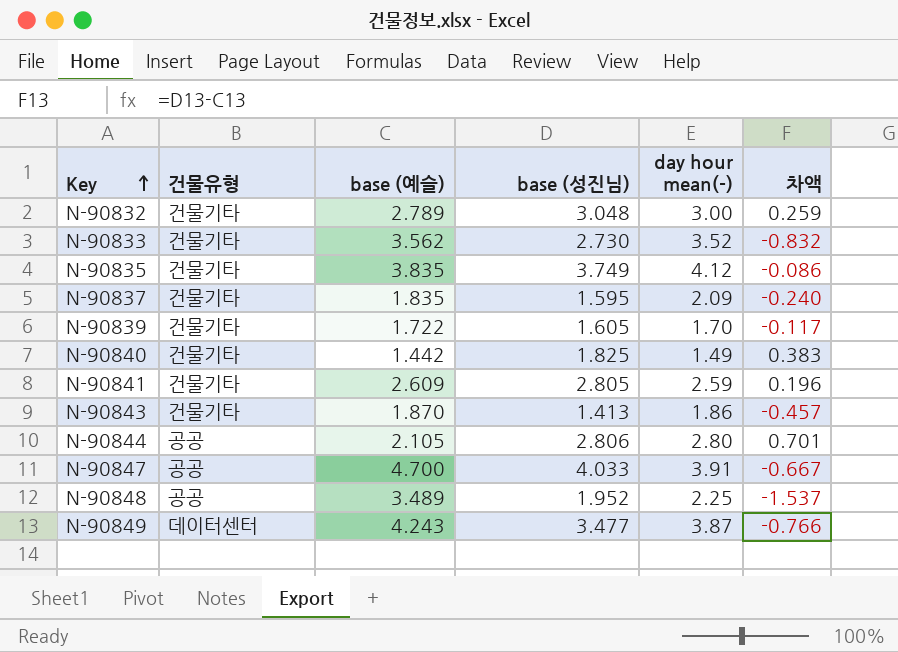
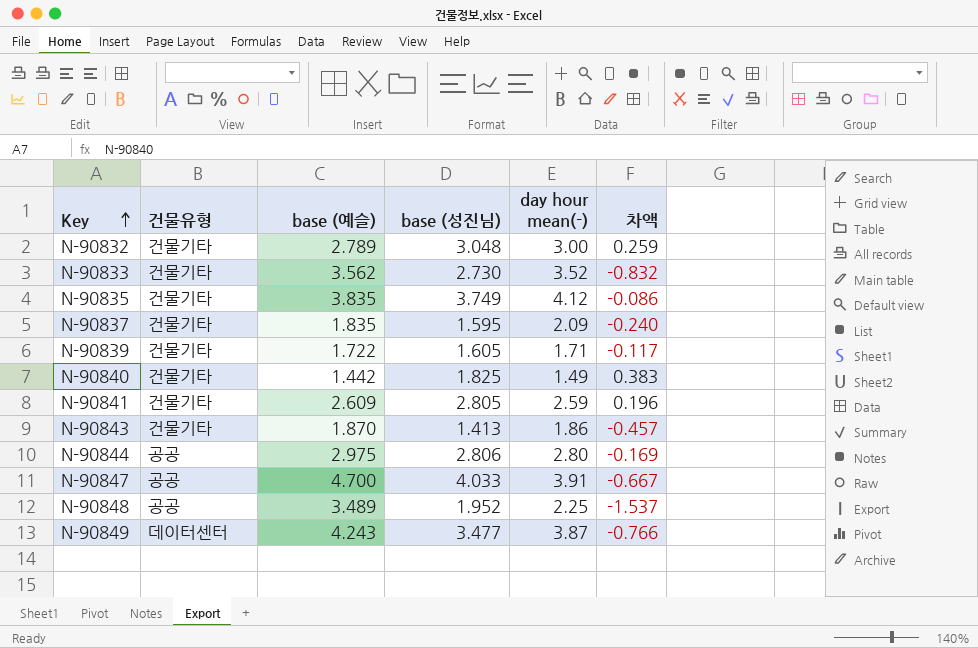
N-90839 | day hour mean(-): 1.70 -> 1.71
N-90844 | base (예슬): 2.105 -> 2.975
N-90844 | 차액: 0.701 -> -0.169

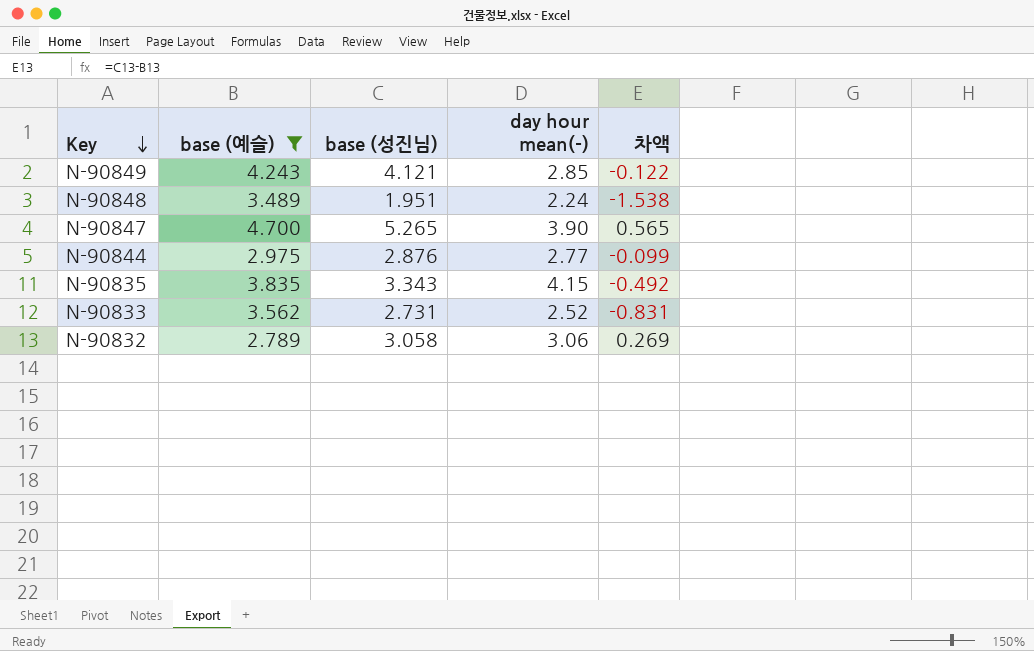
filter: none -> base (예슬) >= 2.789
row order: Key ascending -> Key descending
column 건물유형 | position: 2 -> none
N-90849 | base (성진님): 3.477 -> 4.121
N-90849 | day hour mean(-): 3.87 -> 2.85
N-90849 | 차액: -0.766 -> -0.122
N-90848 | base (성진님): 1.952 -> 1.951
N-90848 | day hour mean(-): 2.25 -> 2.24
N-90848 | 차액: -1.537 -> -1.538
N-90847 | base (성진님): 4.033 -> 5.265
N-90847 | day hour mean(-): 3.91 -> 3.90
N-90847 | 차액: -0.667 -> 0.565
N-90844 | base (성진님): 2.806 -> 2.876
N-90844 | day hour mean(-): 2.80 -> 2.77
N-90844 | 차액: -0.169 -> -0.099
N-90835 | base (성진님): 3.749 -> 3.343
N-90835 | day hour mean(-): 4.12 -> 4.15
N-90835 | 차액: -0.086 -> -0.492
N-90833 | base (성진님): 2.730 -> 2.731
N-90833 | day hour mean(-): 3.52 -> 2.52
N-90833 | 차액: -0.832 -> -0.831
N-90832 | base (성진님): 3.048 -> 3.058
N-90832 | day hour mean(-): 3.00 -> 3.06
N-90832 | 차액: 0.259 -> 0.269

